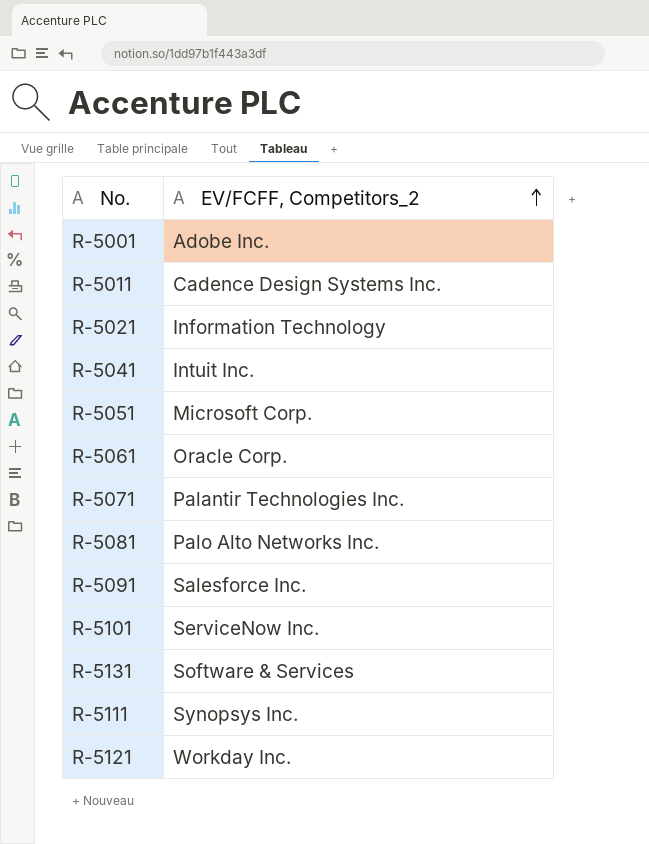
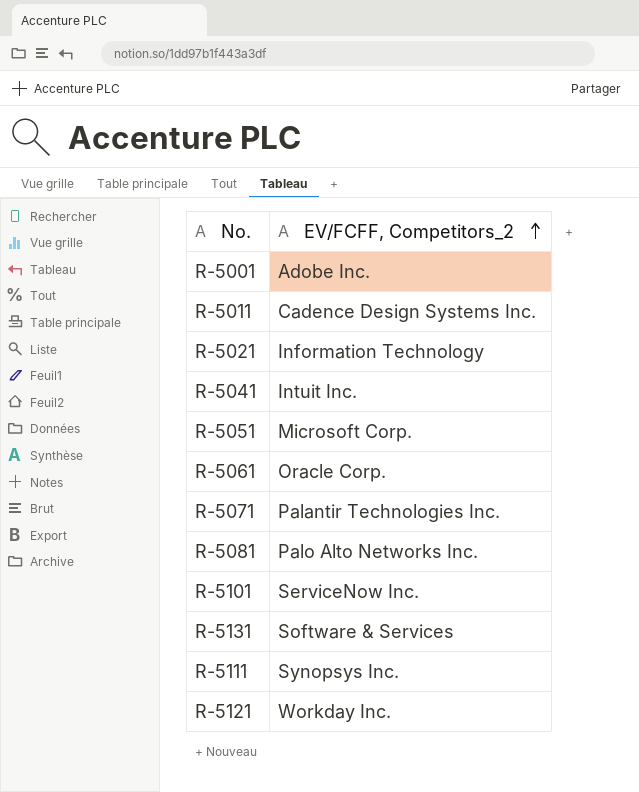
row R-5091: Salesforce Inc. -> none

